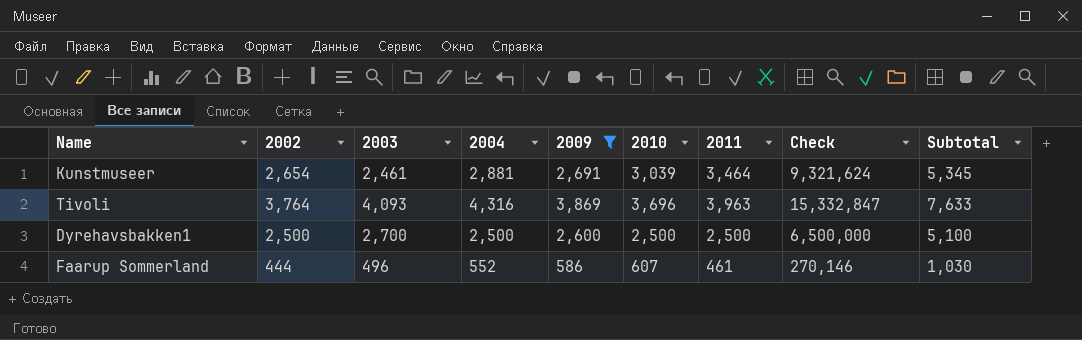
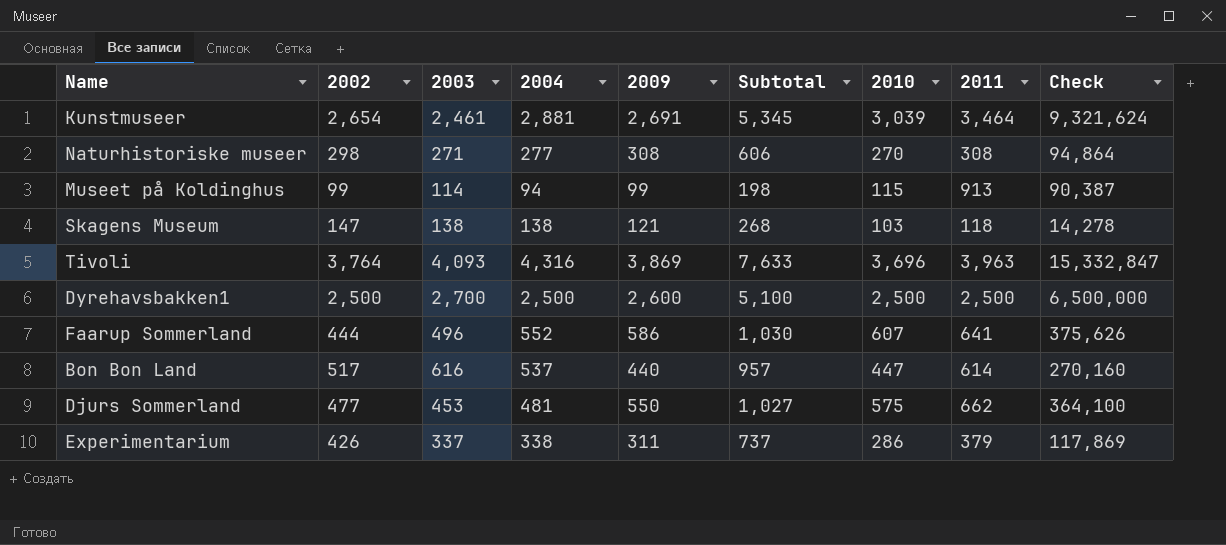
filter: 2009 >= 586 -> none
column Subtotal | position: 9 -> 6
Faarup Sommerland | 2011: 461 -> 641
Faarup Sommerland | Check: 270,146 -> 375,626

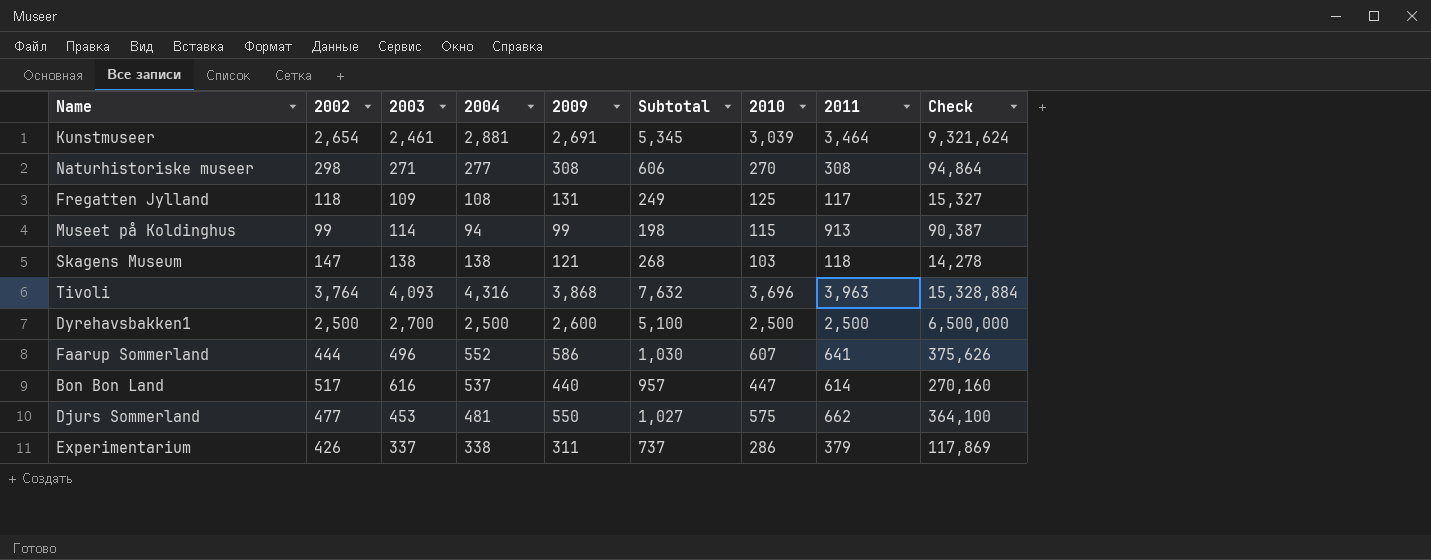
row Fregatten Jylland: none -> 118 | 109 | 108 | 131 | 249 | 125 | 117 | 15,327
Tivoli | 2009: 3,869 -> 3,868
Tivoli | Subtotal: 7,633 -> 7,632
Tivoli | Check: 15,332,847 -> 15,328,884

